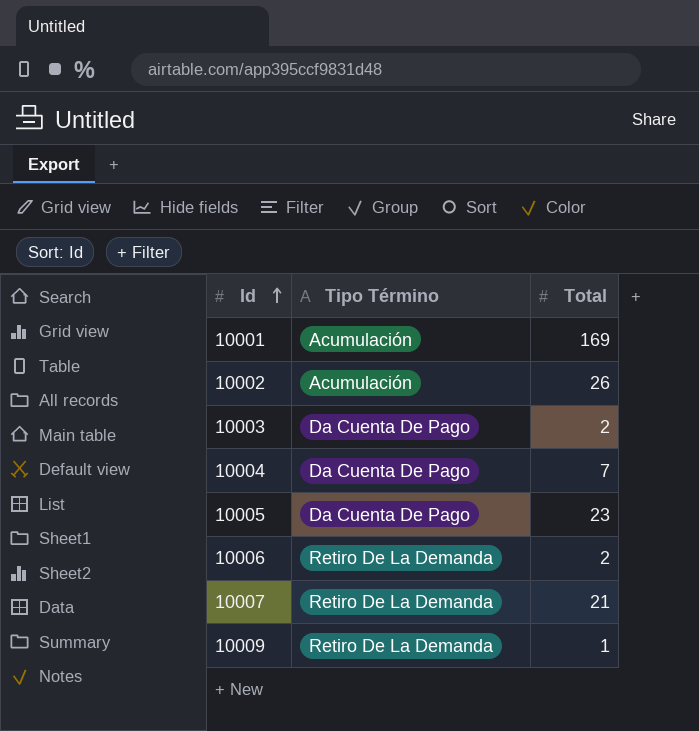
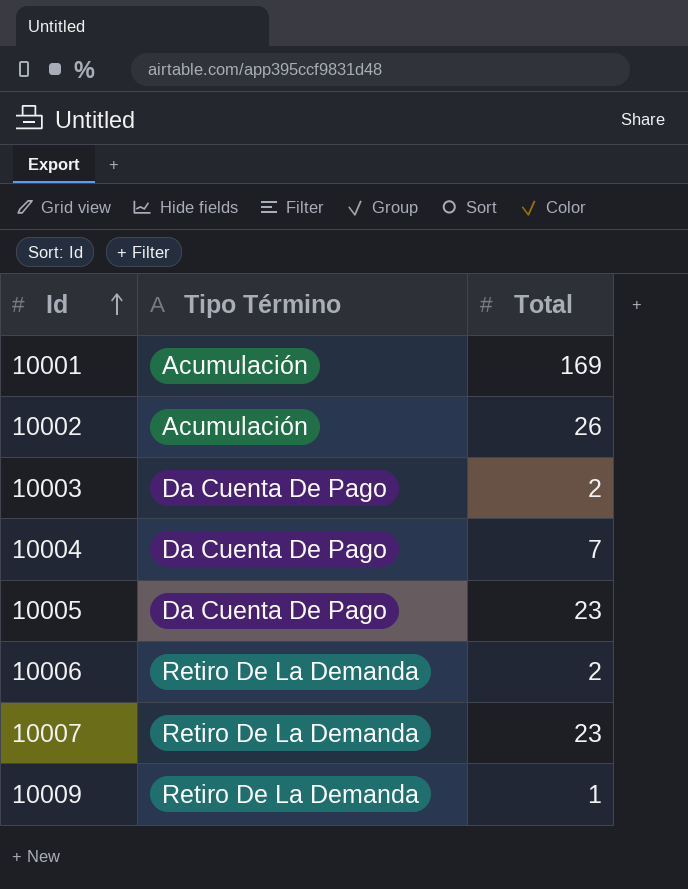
10007 | Total: 21 -> 23

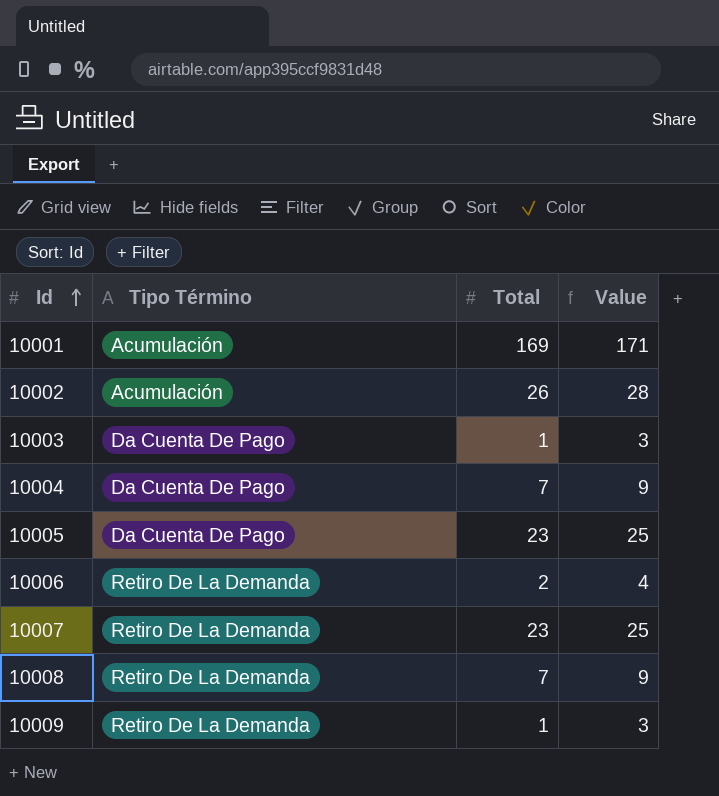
column Value | formula: none -> [Total] + 2
10003 | Total: 2 -> 1
row 10008: none -> Retiro De La Demanda | 7 | 9

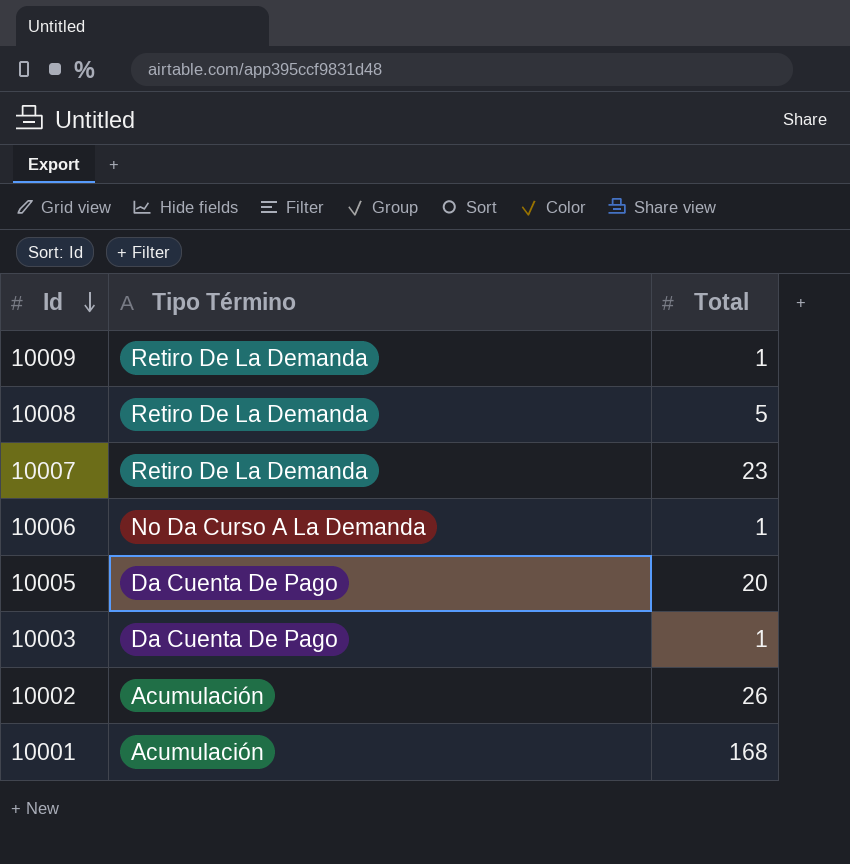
row order: Id ascending -> Id descending
column Value | formula: [Total] + 2 -> none
row 10004: Da Cuenta De Pago | 7 | 9 -> none
10008 | Total: 7 -> 5
10006 | Tipo Término: Retiro De La Demanda -> No Da Curso A La Demanda
10006 | Total: 2 -> 1
10005 | Total: 23 -> 20
10001 | Total: 169 -> 168

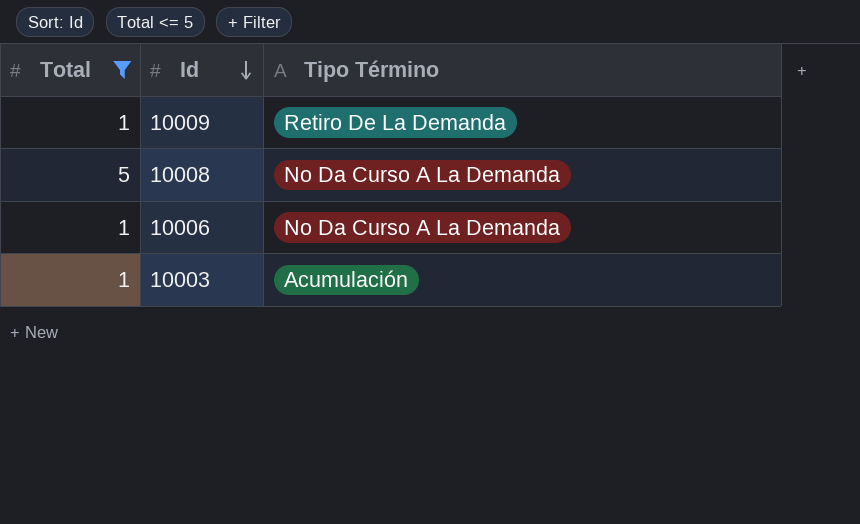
filter: none -> Total <= 5
column Total | position: 3 -> 1
10008 | Tipo Término: Retiro De La Demanda -> No Da Curso A La Demanda
10003 | Tipo Término: Da Cuenta De Pago -> Acumulación

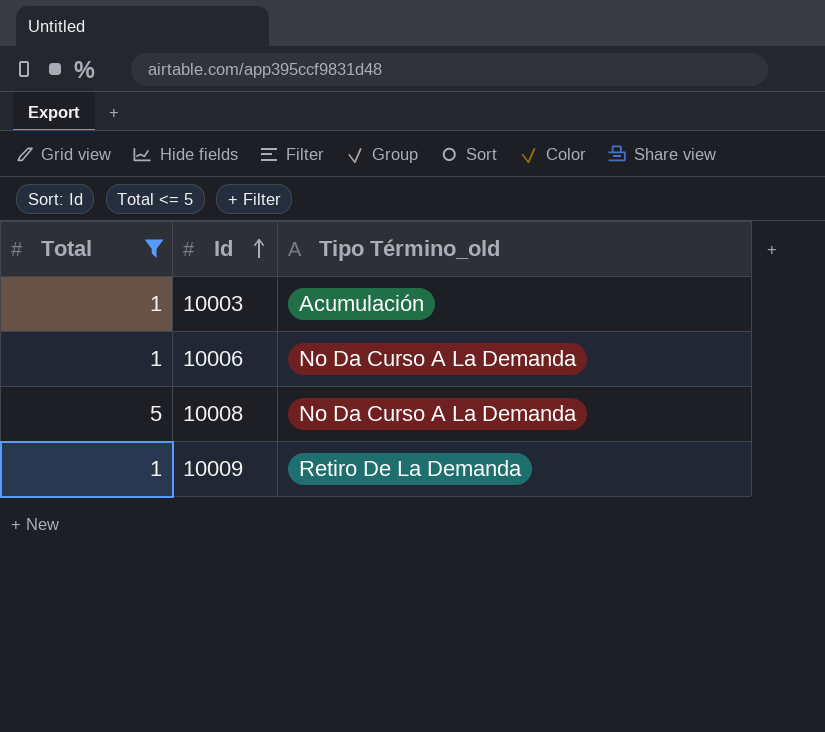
row order: Id descending -> Id ascending
column name: Tipo Término -> Tipo Término_old

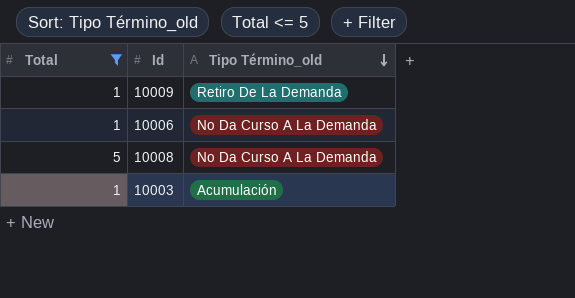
row order: Id ascending -> Tipo Término_old descending

